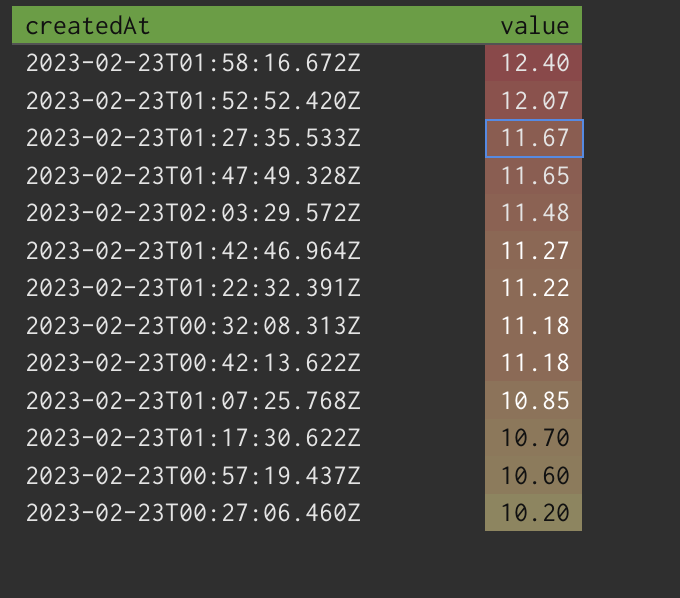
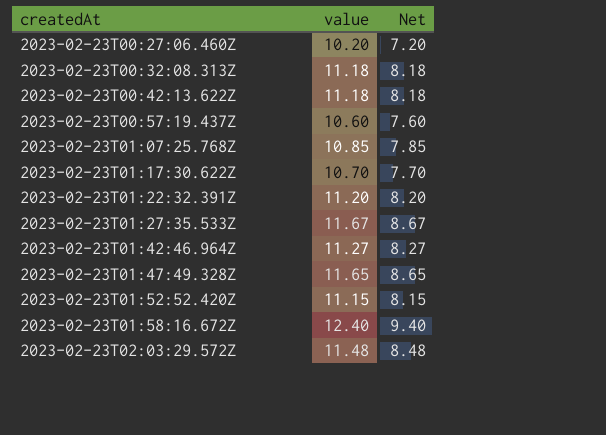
row order: value descending -> createdAt ascending
column Net | formula: none -> [value] - 3
2023-02-23T01:22:32.391Z | value: 11.22 -> 11.20
2023-02-23T01:52:52.420Z | value: 12.07 -> 11.15

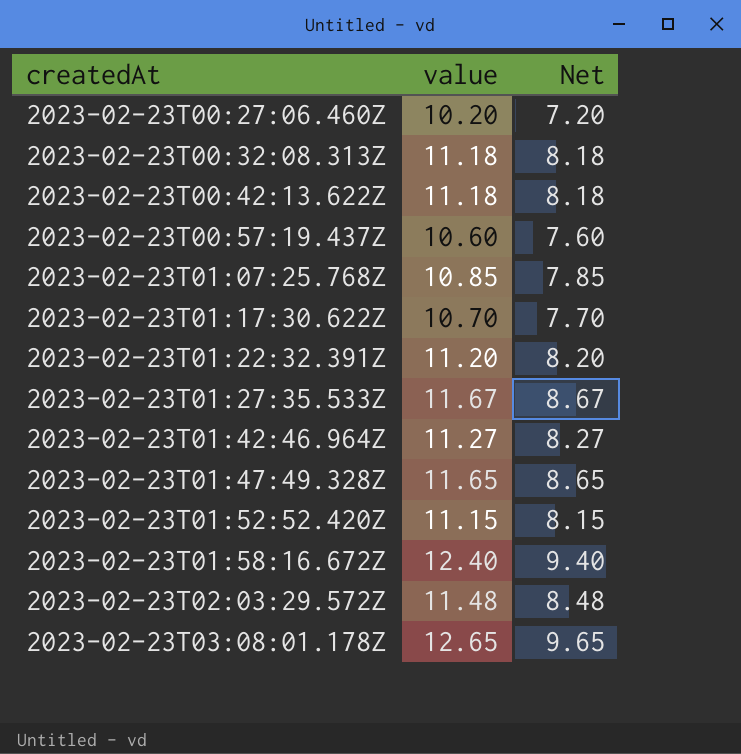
row 2023-02-23T03:08:01.178Z: none -> 12.65 | 9.65

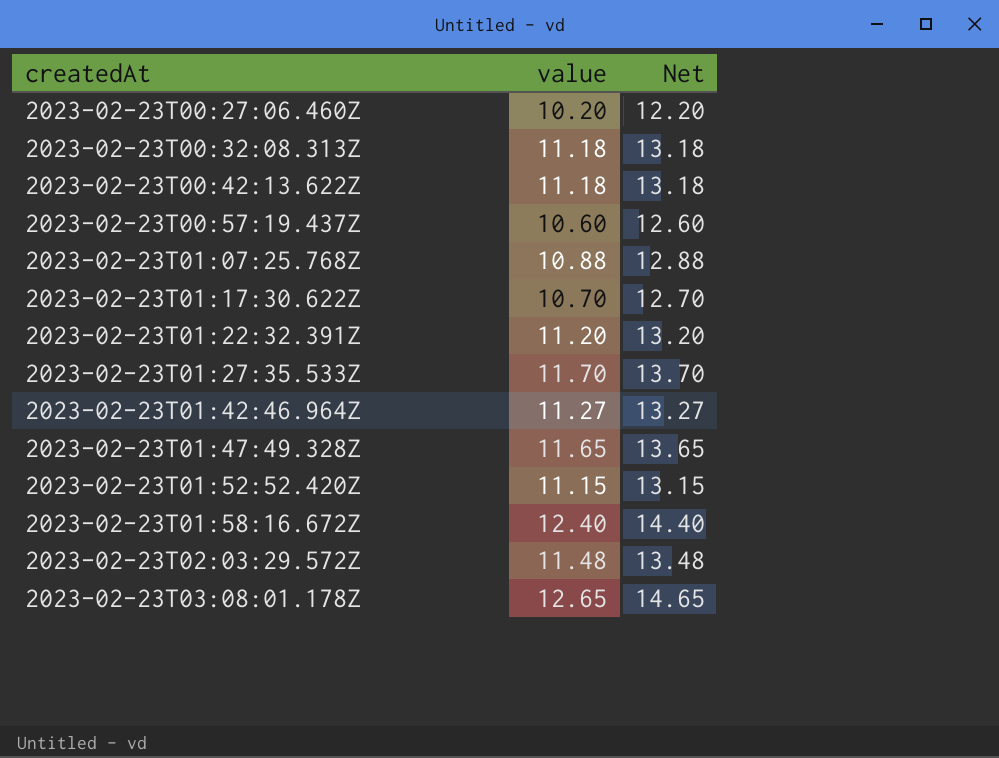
column Net | formula: [value] - 3 -> [value] + 2
2023-02-23T01:07:25.768Z | value: 10.85 -> 10.88
2023-02-23T01:27:35.533Z | value: 11.67 -> 11.70

